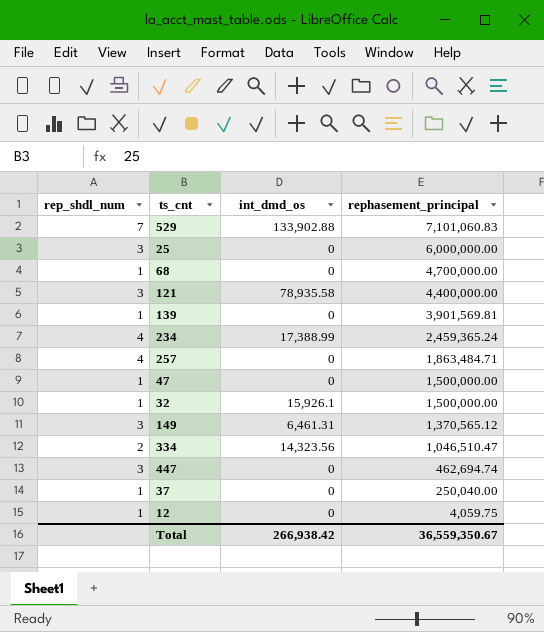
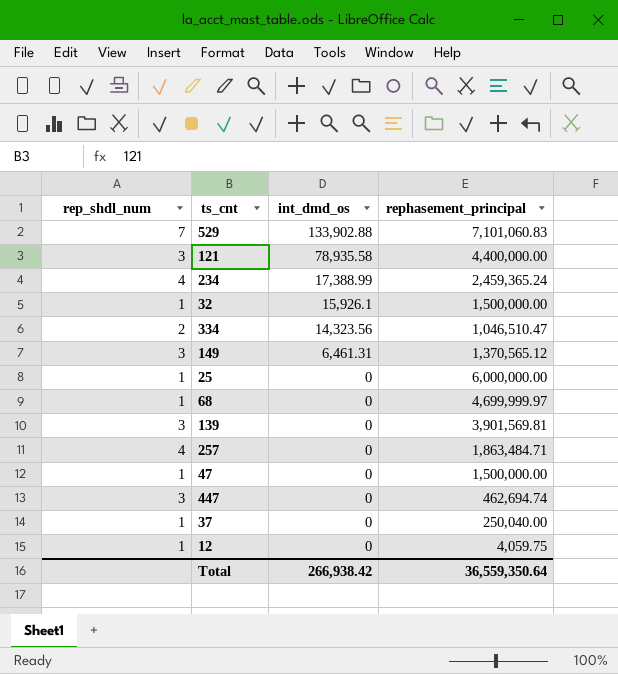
row order: rephasement_principal descending -> int_dmd_os descending
25 | rep_shdl_num: 3 -> 1
68 | rephasement_principal: 4,700,000.00 -> 4,699,999.97
139 | rep_shdl_num: 1 -> 3
Total | rephasement_principal: 36,559,350.67 -> 36,559,350.64

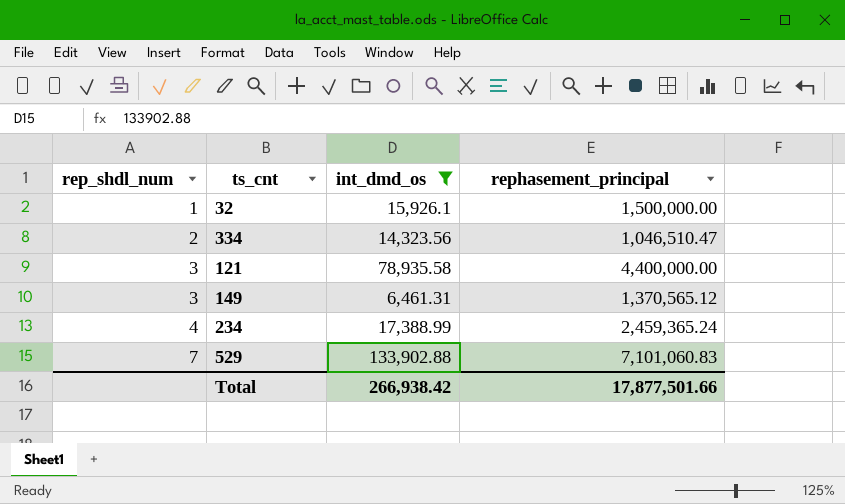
filter: none -> int_dmd_os != 0
row order: int_dmd_os descending -> rep_shdl_num ascending
Total | rephasement_principal: 36,559,350.64 -> 17,877,501.66

